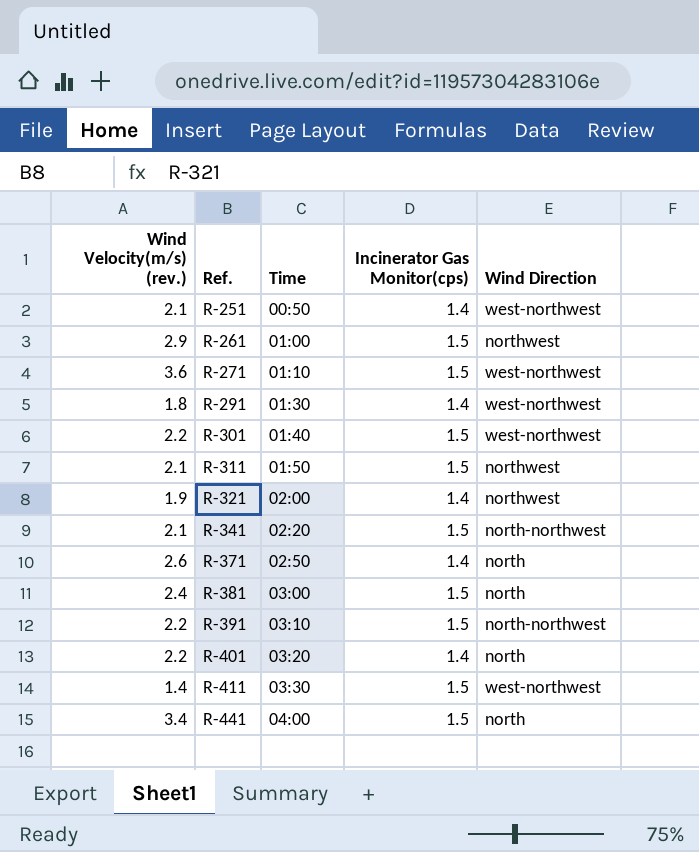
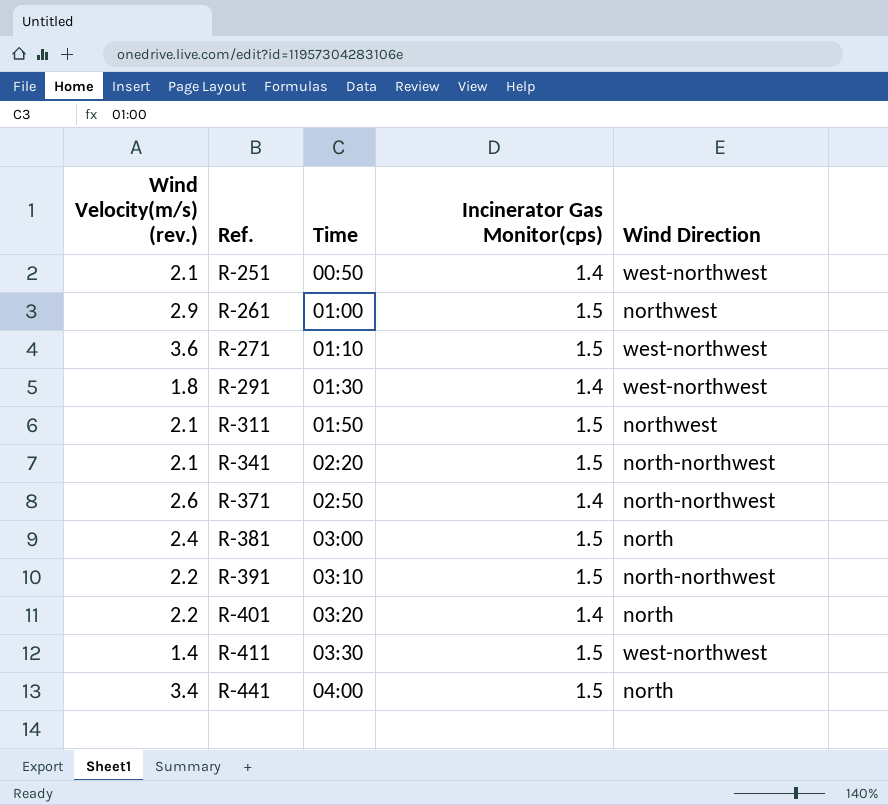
row R-301: 2.2 | 01:40 | 1.5 | west-northwest -> none
row R-321: 1.9 | 02:00 | 1.4 | northwest -> none
R-371 | Wind Direction: north -> north-northwest

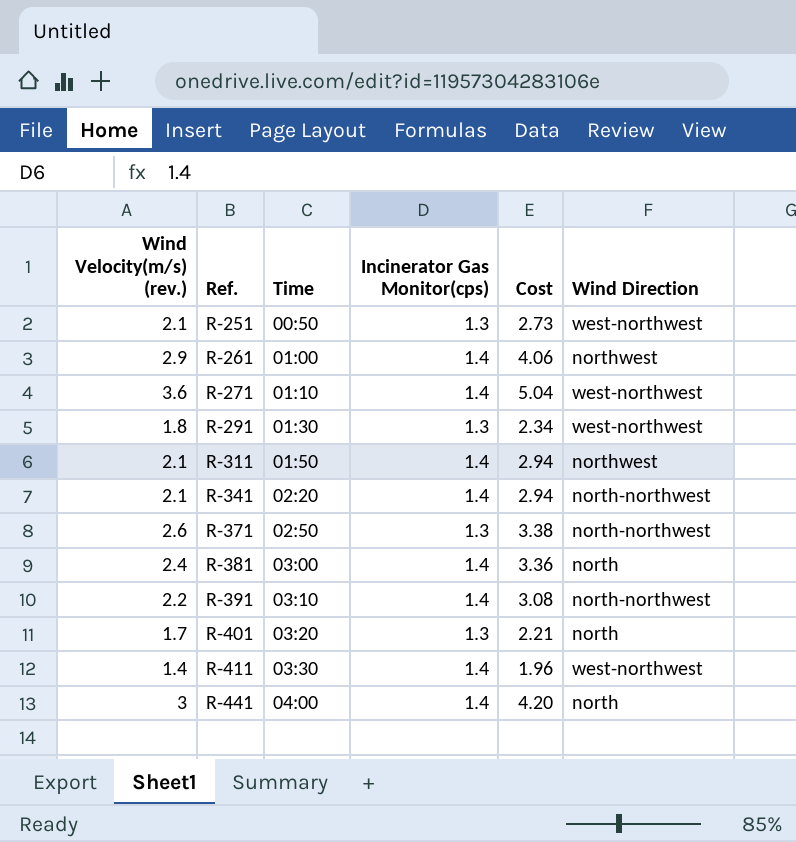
column Cost | formula: none -> [Wind Velocity(m/s) (rev.)] * [Incinerator Gas Monitor(cps)]
R-251 | Incinerator Gas Monitor(cps): 1.4 -> 1.3
R-261 | Incinerator Gas Monitor(cps): 1.5 -> 1.4
R-271 | Incinerator Gas Monitor(cps): 1.5 -> 1.4
R-291 | Incinerator Gas Monitor(cps): 1.4 -> 1.3
R-311 | Incinerator Gas Monitor(cps): 1.5 -> 1.4
R-341 | Incinerator Gas Monitor(cps): 1.5 -> 1.4
R-371 | Incinerator Gas Monitor(cps): 1.4 -> 1.3
R-381 | Incinerator Gas Monitor(cps): 1.5 -> 1.4
R-391 | Incinerator Gas Monitor(cps): 1.5 -> 1.4
R-401 | Wind Velocity(m/s) (rev.): 2.2 -> 1.7
R-401 | Incinerator Gas Monitor(cps): 1.4 -> 1.3
R-411 | Incinerator Gas Monitor(cps): 1.5 -> 1.4
R-441 | Wind Velocity(m/s) (rev.): 3.4 -> 3
R-441 | Incinerator Gas Monitor(cps): 1.5 -> 1.4

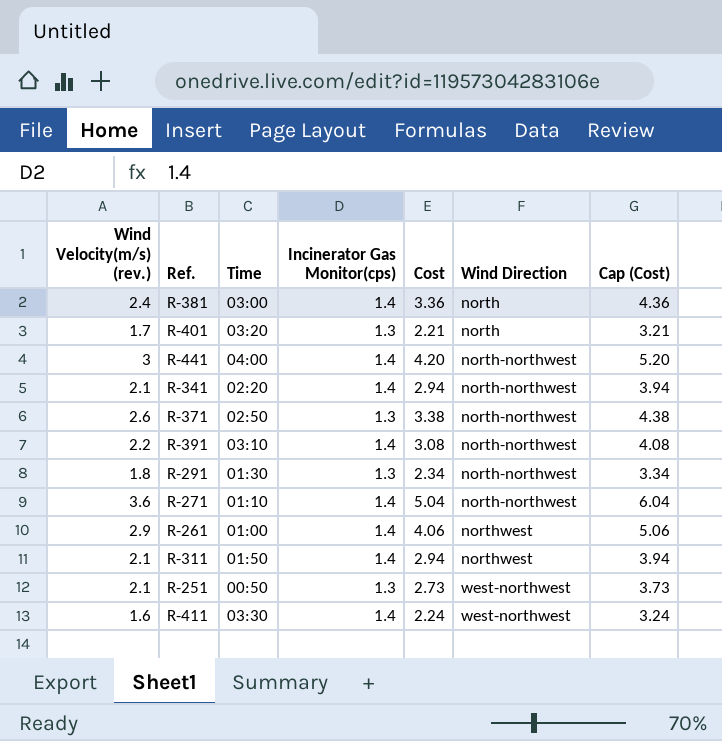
row order: Ref. ascending -> Wind Direction ascending
column Cap (Cost) | formula: none -> [Cost] + 1
R-441 | Wind Direction: north -> north-northwest
R-291 | Wind Direction: west-northwest -> north-northwest
R-271 | Wind Direction: west-northwest -> north-northwest
R-411 | Wind Velocity(m/s) (rev.): 1.4 -> 1.6
R-411 | Cost: 1.96 -> 2.24

